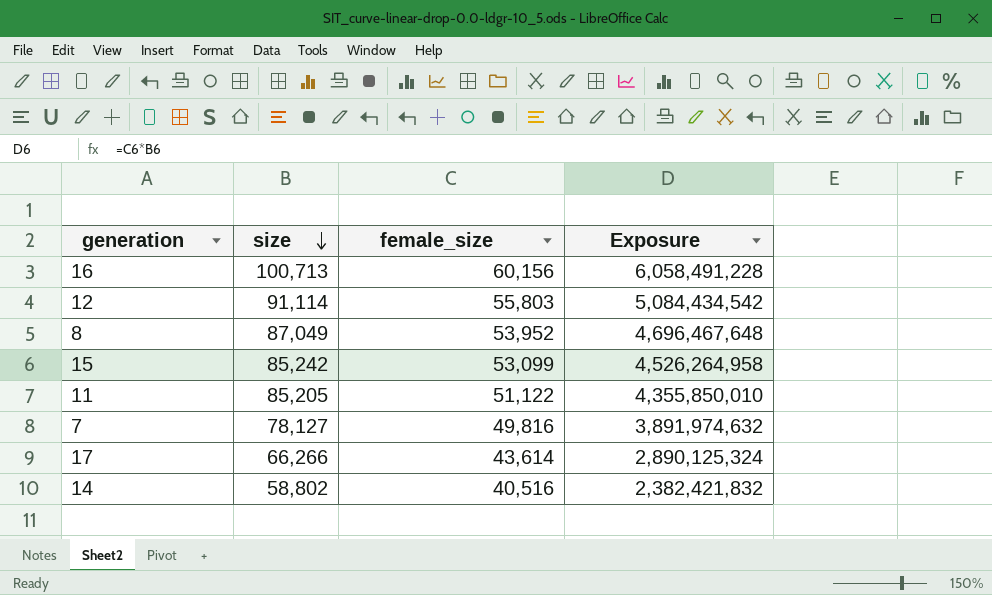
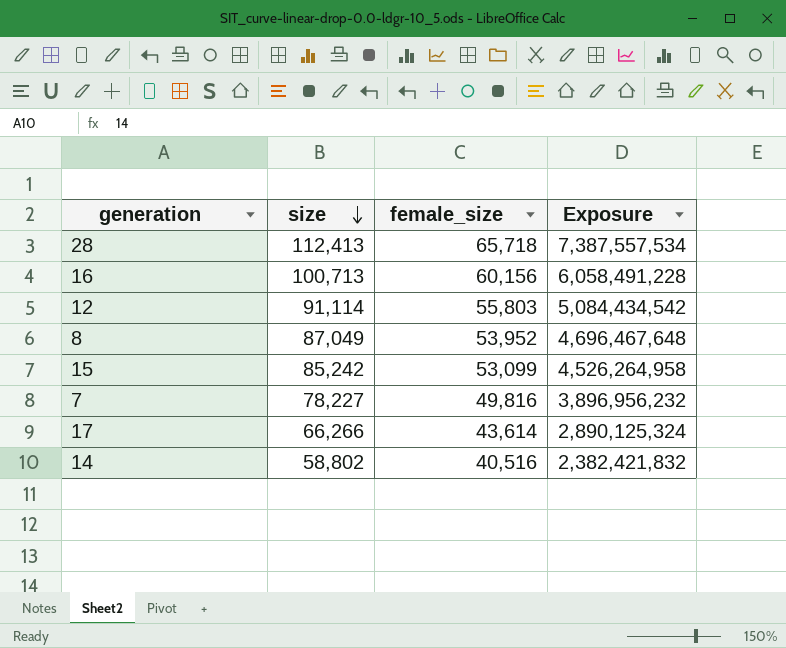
row 11: 85,205 | 51,122 | 4,355,850,010 -> none
row 28: none -> 112,413 | 65,718 | 7,387,557,534
7 | size: 78,127 -> 78,227
7 | Exposure: 3,891,974,632 -> 3,896,956,232

